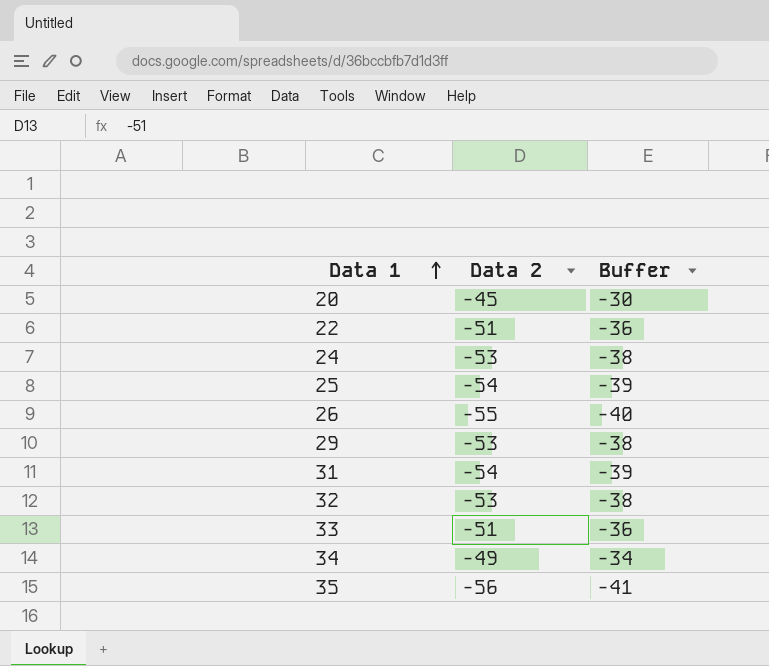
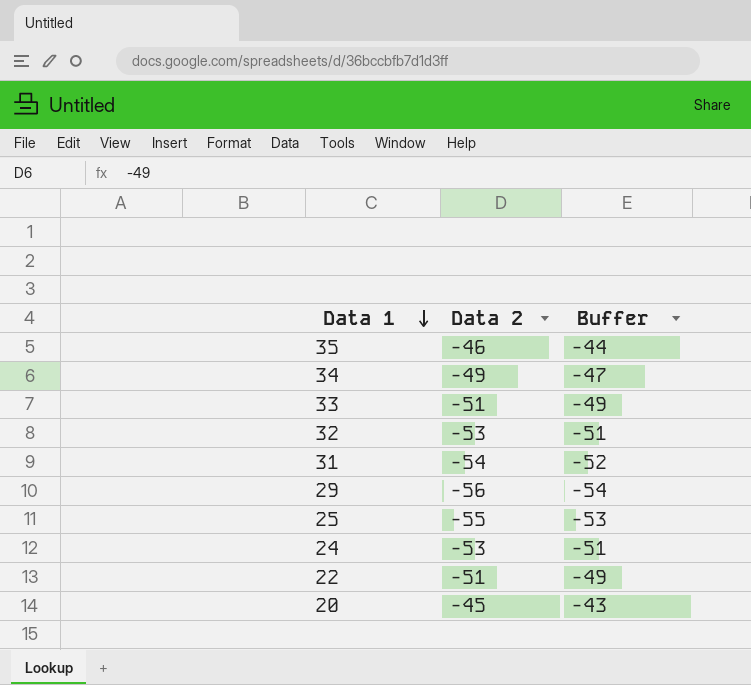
row order: Data 1 ascending -> Data 1 descending
column Buffer | formula: [Data 2] + 15 -> [Data 2] + 2
row 26: -55 | -40 -> none
35 | Data 2: -56 -> -46
29 | Data 2: -53 -> -56
25 | Data 2: -54 -> -55

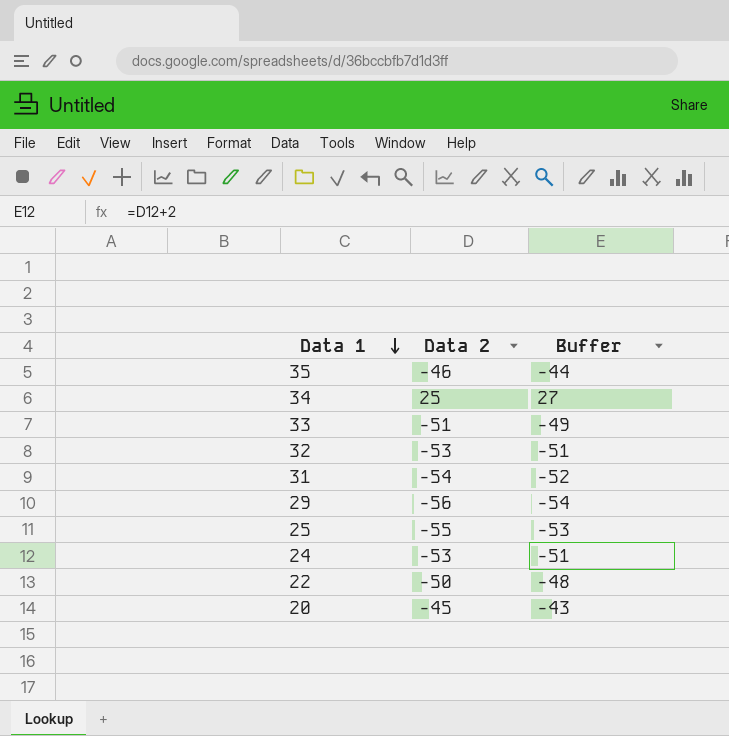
34 | Data 2: -49 -> 25
34 | Buffer: -47 -> 27
22 | Data 2: -51 -> -50
22 | Buffer: -49 -> -48

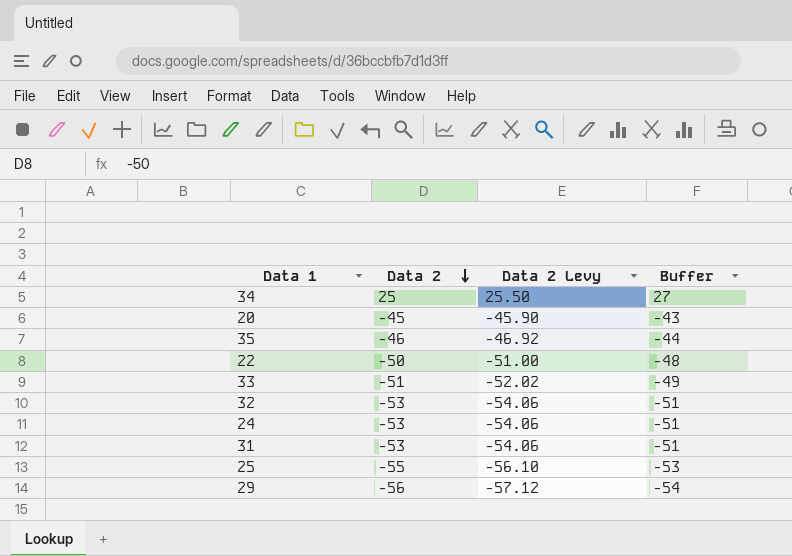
row order: Data 1 descending -> Data 2 descending
column Data 2 Levy | formula: none -> [Data 2] * 1.02
31 | Data 2: -54 -> -53
31 | Buffer: -52 -> -51

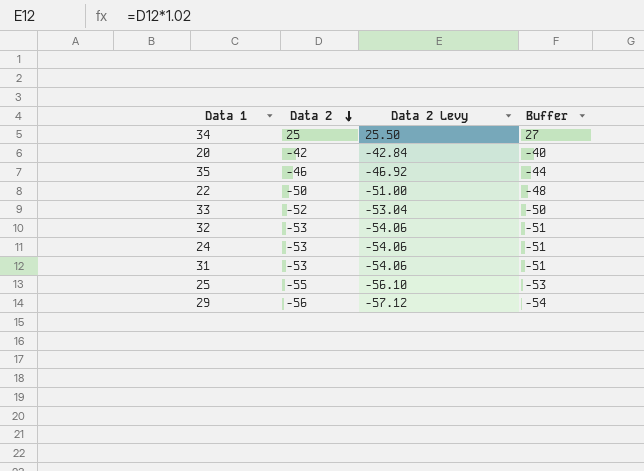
20 | Data 2: -45 -> -42
20 | Data 2 Levy: -45.90 -> -42.84
20 | Buffer: -43 -> -40
33 | Data 2: -51 -> -52
33 | Data 2 Levy: -52.02 -> -53.04
33 | Buffer: -49 -> -50

